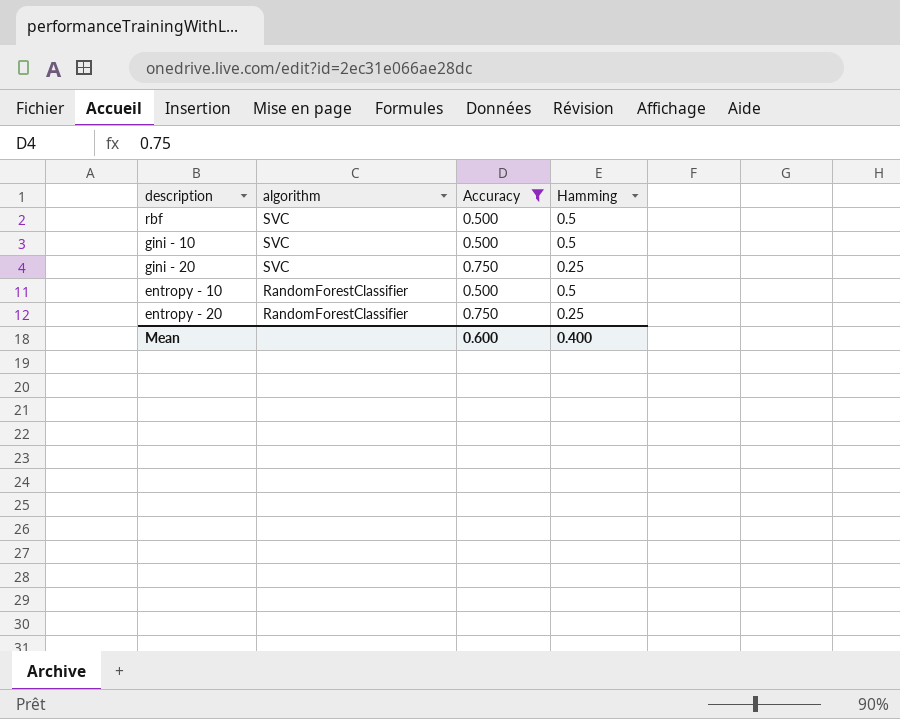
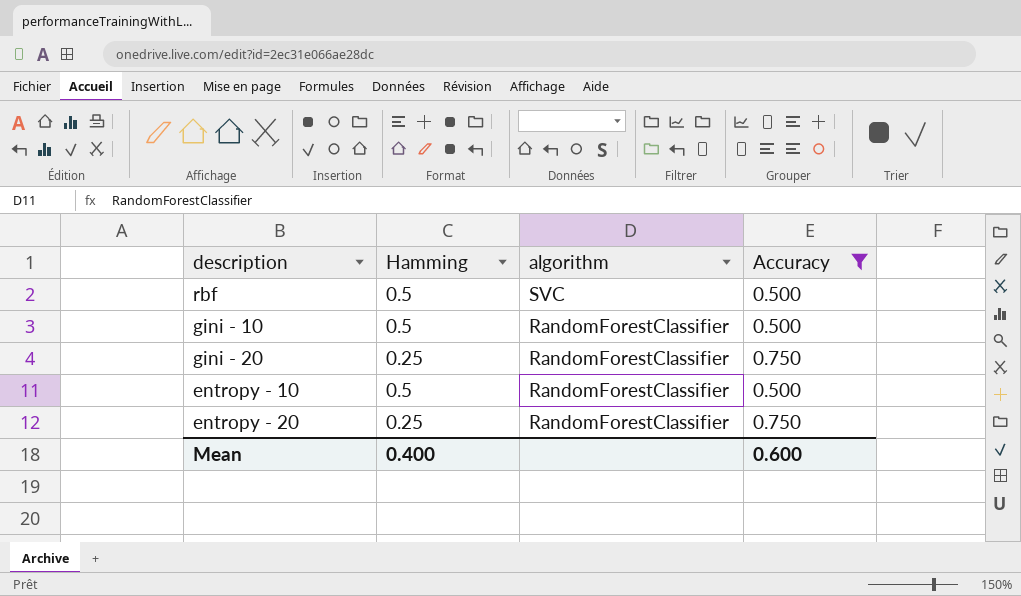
column Hamming | position: 4 -> 2
gini - 10 | algorithm: SVC -> RandomForestClassifier
gini - 20 | algorithm: SVC -> RandomForestClassifier

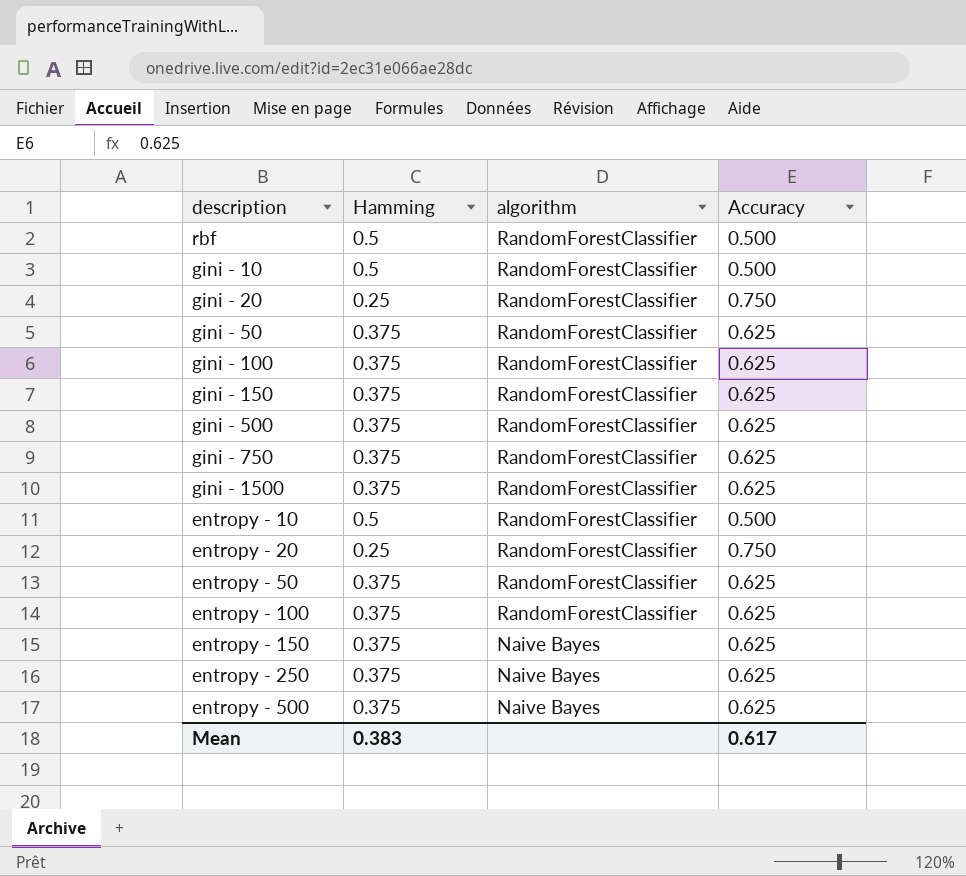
filter: Accuracy != 0.625 -> none
rbf | algorithm: SVC -> RandomForestClassifier
Mean | Hamming: 0.400 -> 0.383
Mean | Accuracy: 0.600 -> 0.617

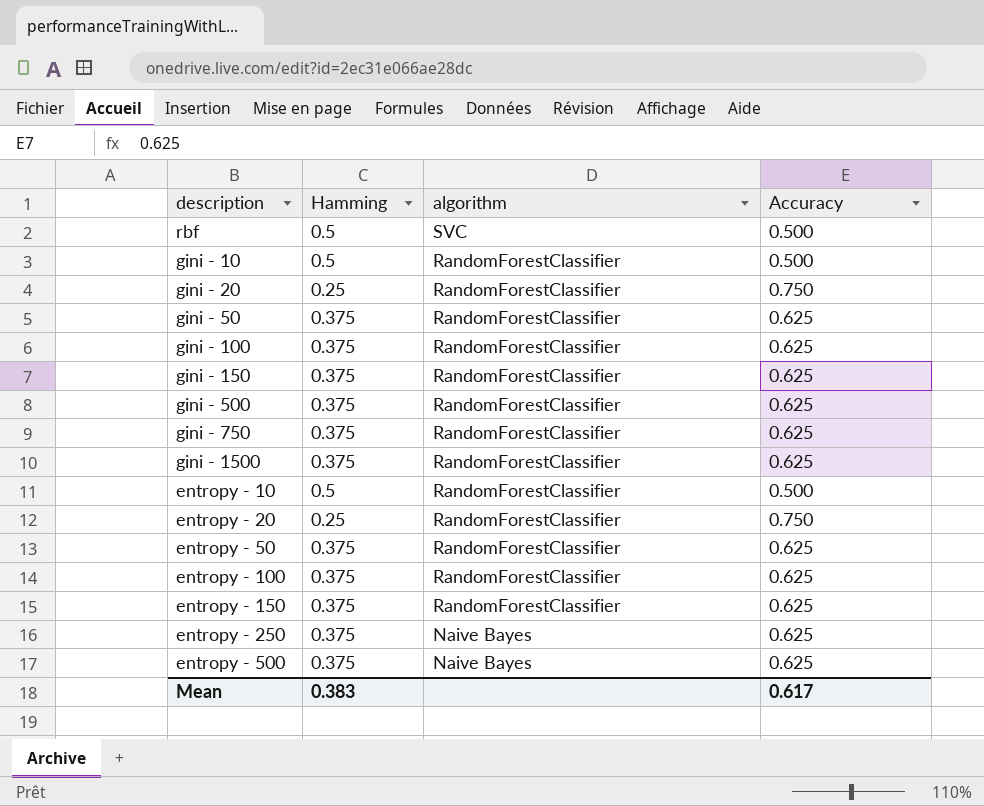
rbf | algorithm: RandomForestClassifier -> SVC
entropy - 150 | algorithm: Naive Bayes -> RandomForestClassifier

